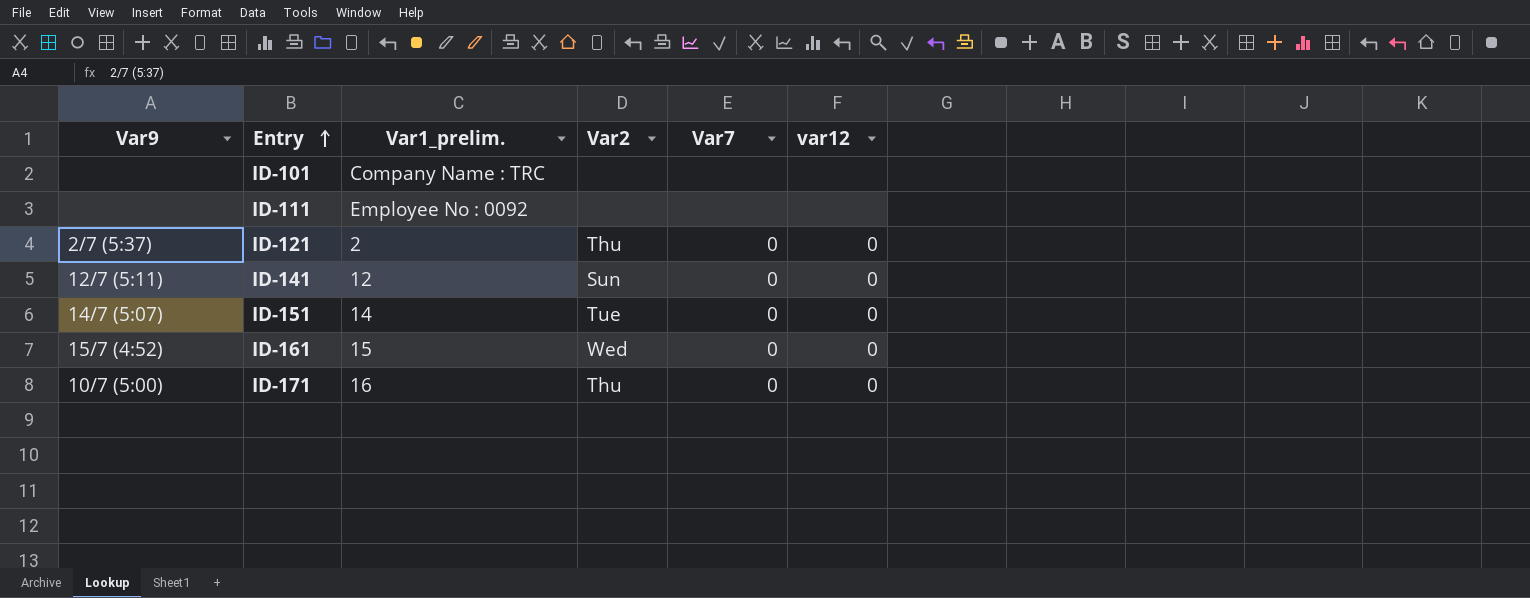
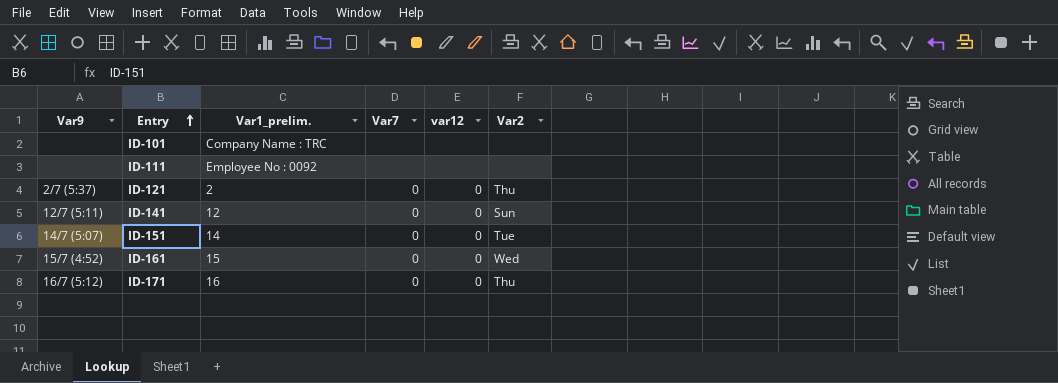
column Var2 | position: 4 -> 6
ID-171 | Var9: 10/7 (5:00) -> 16/7 (5:12)

